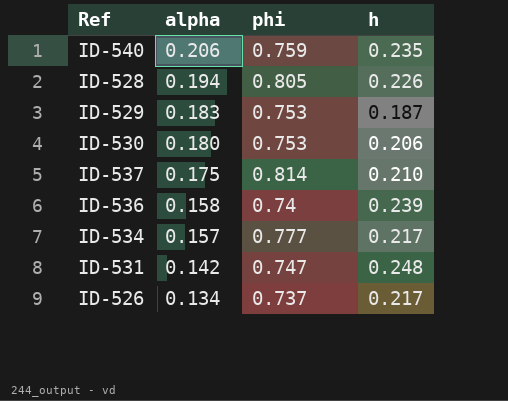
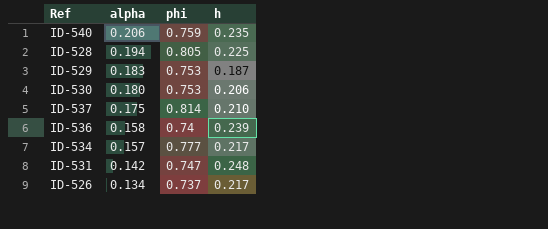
ID-528 | h: 0.226 -> 0.225

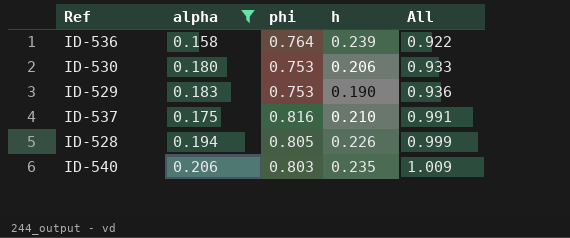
filter: none -> alpha >= 0.158
row order: alpha descending -> All ascending
column All | formula: none -> [alpha] + [phi]
ID-536 | phi: 0.74 -> 0.764
ID-529 | h: 0.187 -> 0.190
ID-537 | phi: 0.814 -> 0.816
ID-528 | h: 0.225 -> 0.226
ID-540 | phi: 0.759 -> 0.803

